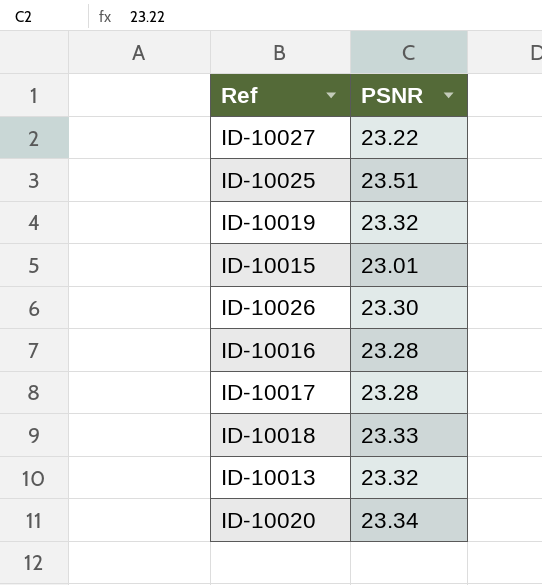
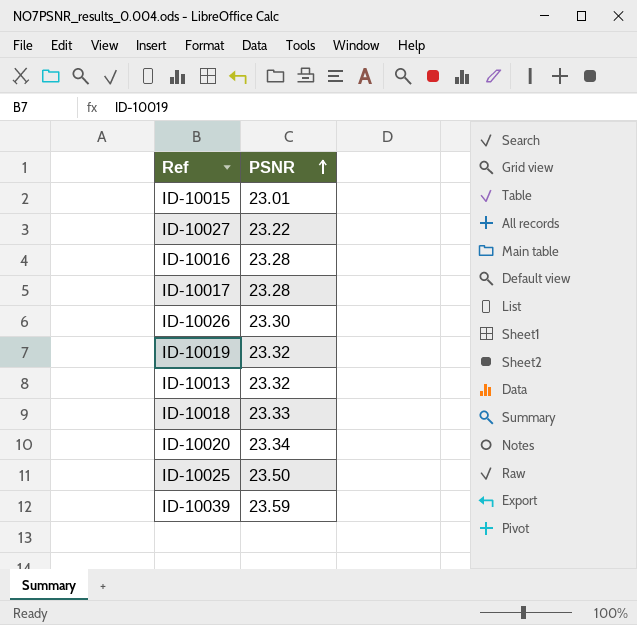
row order: none -> PSNR ascending
ID-10025 | PSNR: 23.51 -> 23.50
row ID-10039: none -> 23.59

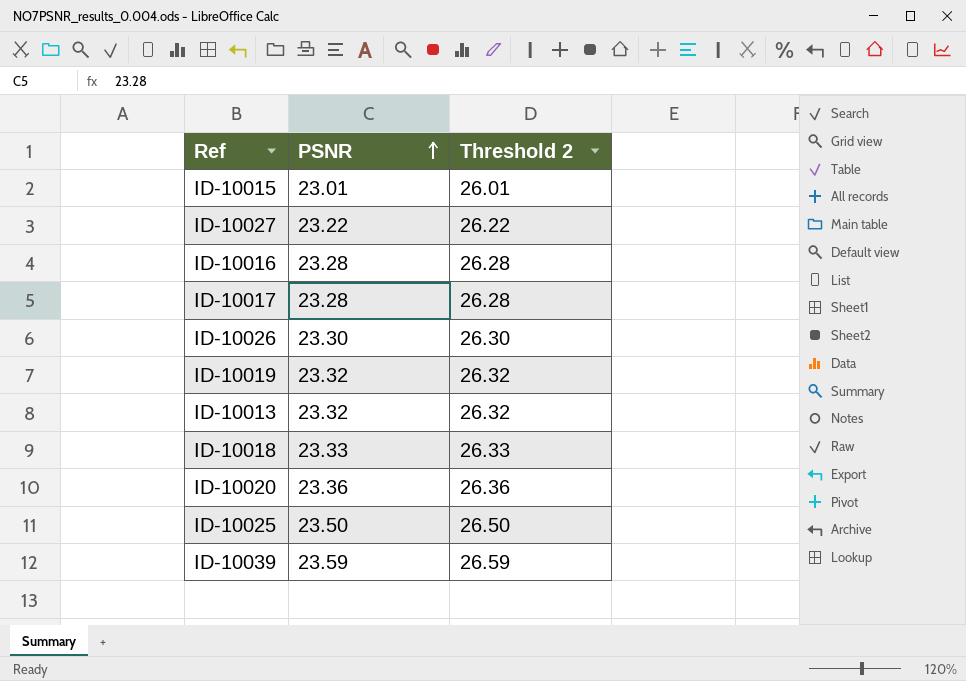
column Threshold 2 | formula: none -> [PSNR] + 3
ID-10020 | PSNR: 23.34 -> 23.36

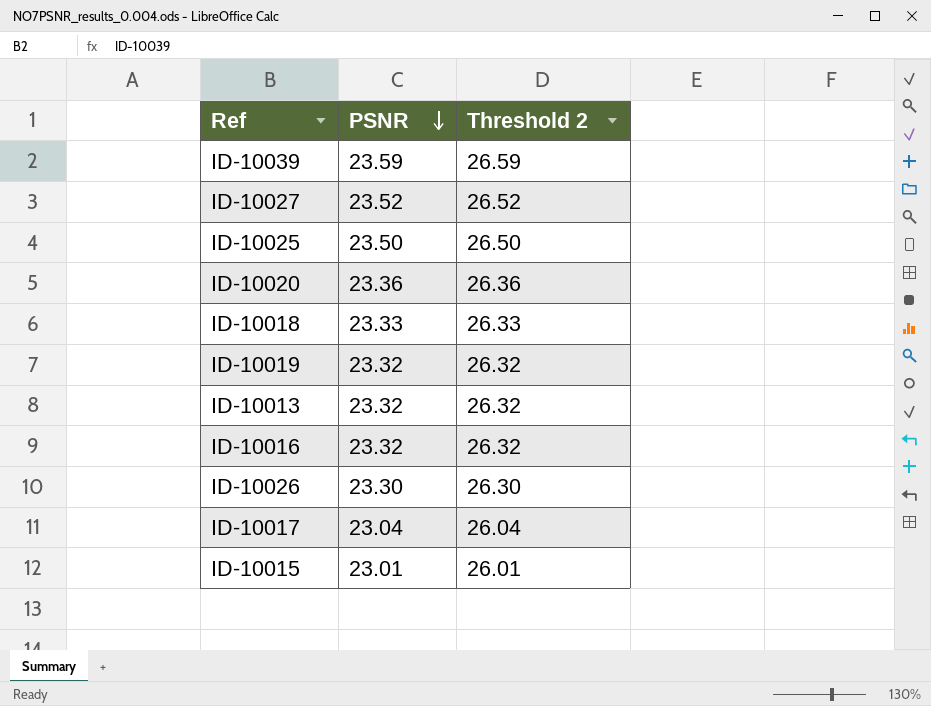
row order: PSNR ascending -> PSNR descending
ID-10027 | PSNR: 23.22 -> 23.52
ID-10027 | Threshold 2: 26.22 -> 26.52
ID-10016 | PSNR: 23.28 -> 23.32
ID-10016 | Threshold 2: 26.28 -> 26.32
ID-10017 | PSNR: 23.28 -> 23.04
ID-10017 | Threshold 2: 26.28 -> 26.04

